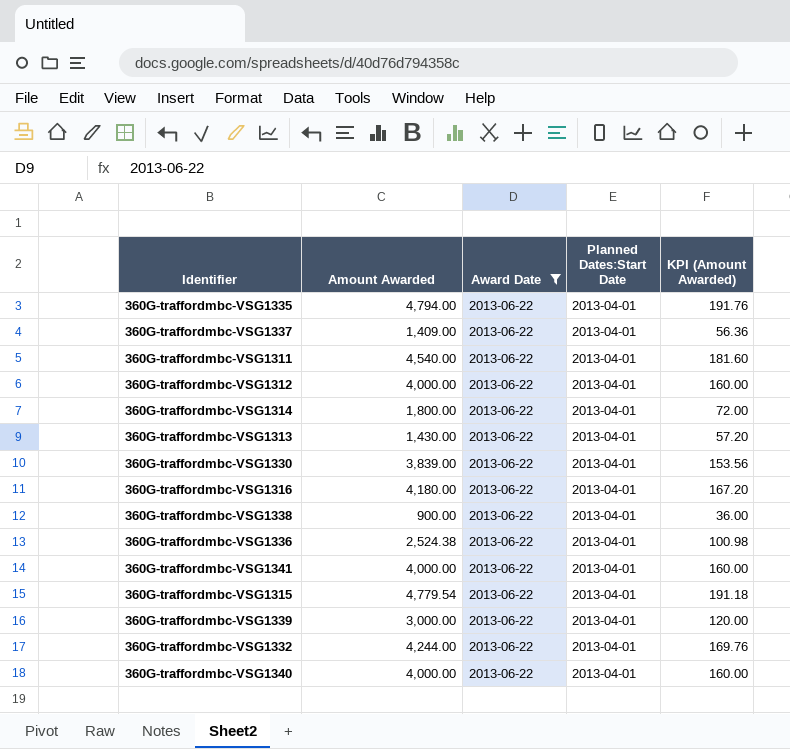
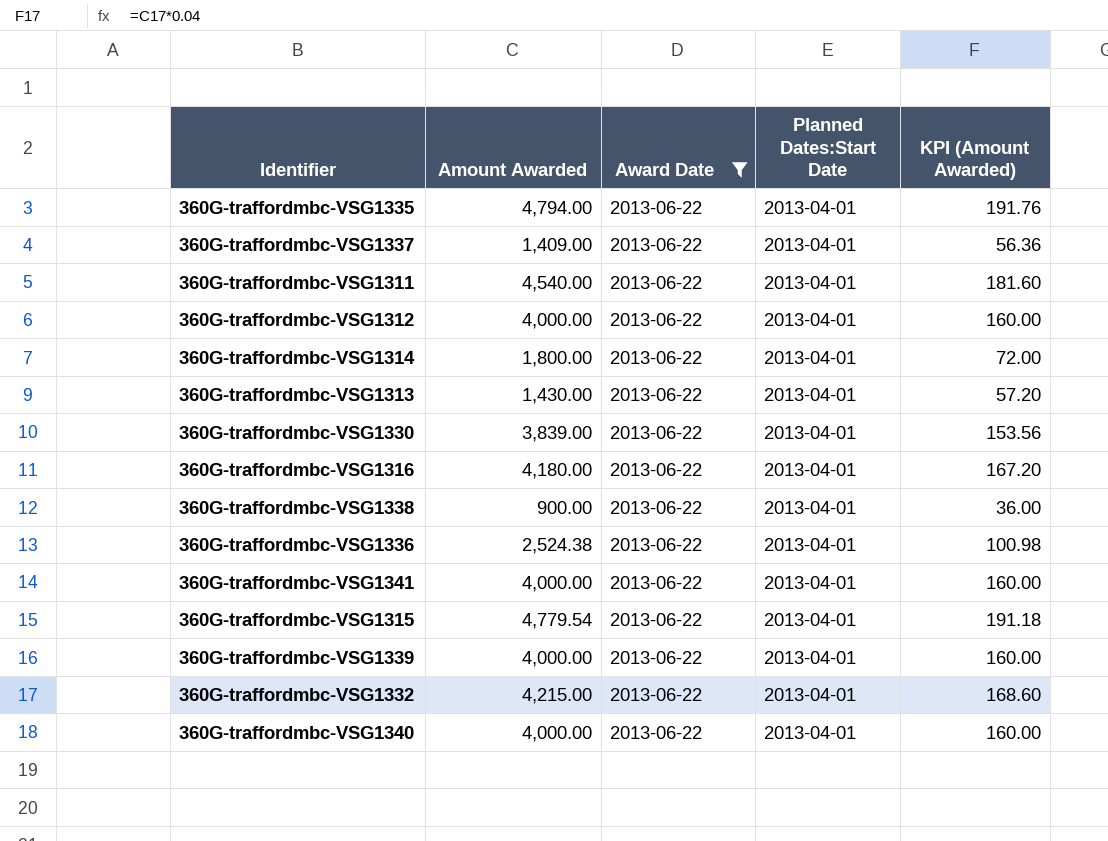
360G-traffordmbc-VSG1339 | Amount Awarded: 3,000.00 -> 4,000.00
360G-traffordmbc-VSG1339 | KPI (Amount Awarded): 120.00 -> 160.00
360G-traffordmbc-VSG1332 | Amount Awarded: 4,244.00 -> 4,215.00
360G-traffordmbc-VSG1332 | KPI (Amount Awarded): 169.76 -> 168.60

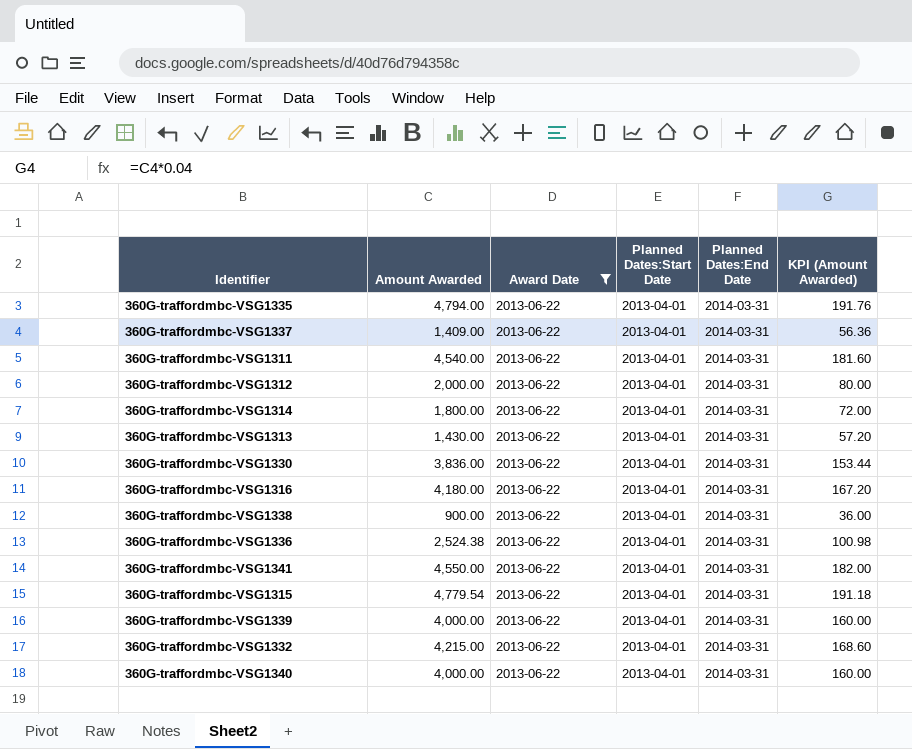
column Planned Dates:End Date | position: none -> 5
360G-traffordmbc-VSG1312 | Amount Awarded: 4,000.00 -> 2,000.00
360G-traffordmbc-VSG1312 | KPI (Amount Awarded): 160.00 -> 80.00
360G-traffordmbc-VSG1330 | Amount Awarded: 3,839.00 -> 3,836.00
360G-traffordmbc-VSG1330 | KPI (Amount Awarded): 153.56 -> 153.44
360G-traffordmbc-VSG1341 | Amount Awarded: 4,000.00 -> 4,550.00
360G-traffordmbc-VSG1341 | KPI (Amount Awarded): 160.00 -> 182.00

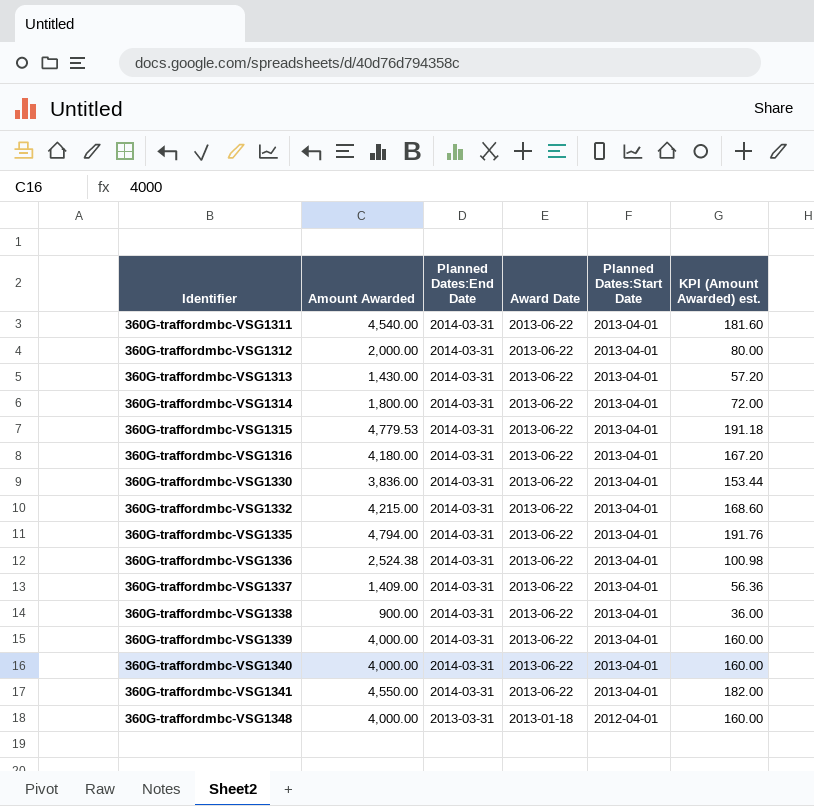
filter: Award Date = 2013-06-22 -> none
row order: none -> Identifier ascending
column Planned Dates:End Date | position: 5 -> 3
column name: KPI (Amount Awarded) -> KPI (Amount Awarded) est.
360G-traffordmbc-VSG1315 | Amount Awarded: 4,779.54 -> 4,779.53

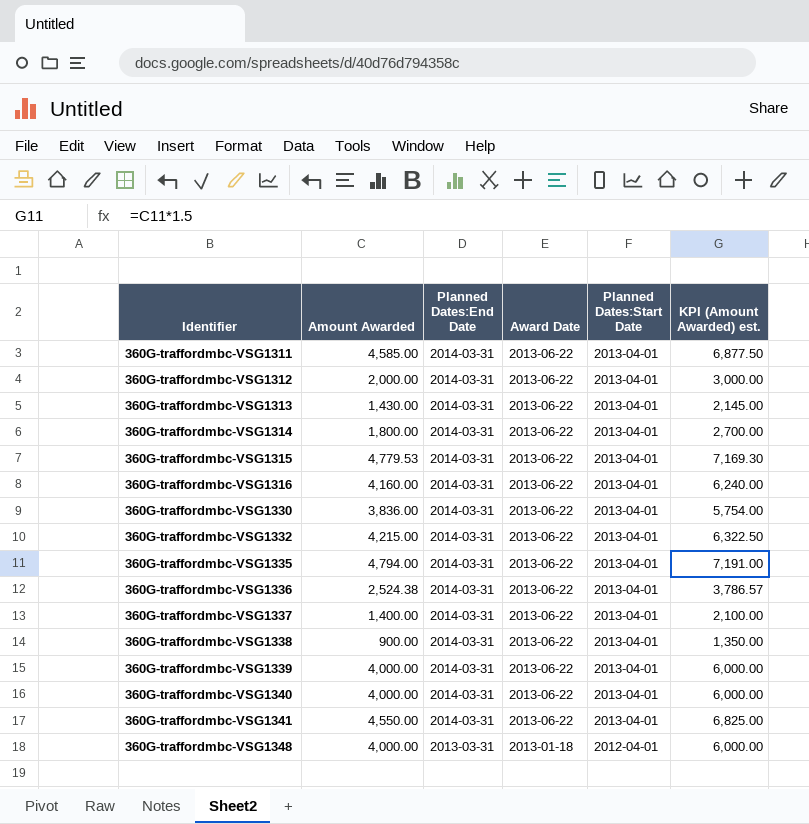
column KPI (Amount Awarded) est. | formula: [Amount Awarded] * 0.04 -> [Amount Awarded] * 1.5
360G-traffordmbc-VSG1311 | Amount Awarded: 4,540.00 -> 4,585.00
360G-traffordmbc-VSG1316 | Amount Awarded: 4,180.00 -> 4,160.00
360G-traffordmbc-VSG1337 | Amount Awarded: 1,409.00 -> 1,400.00

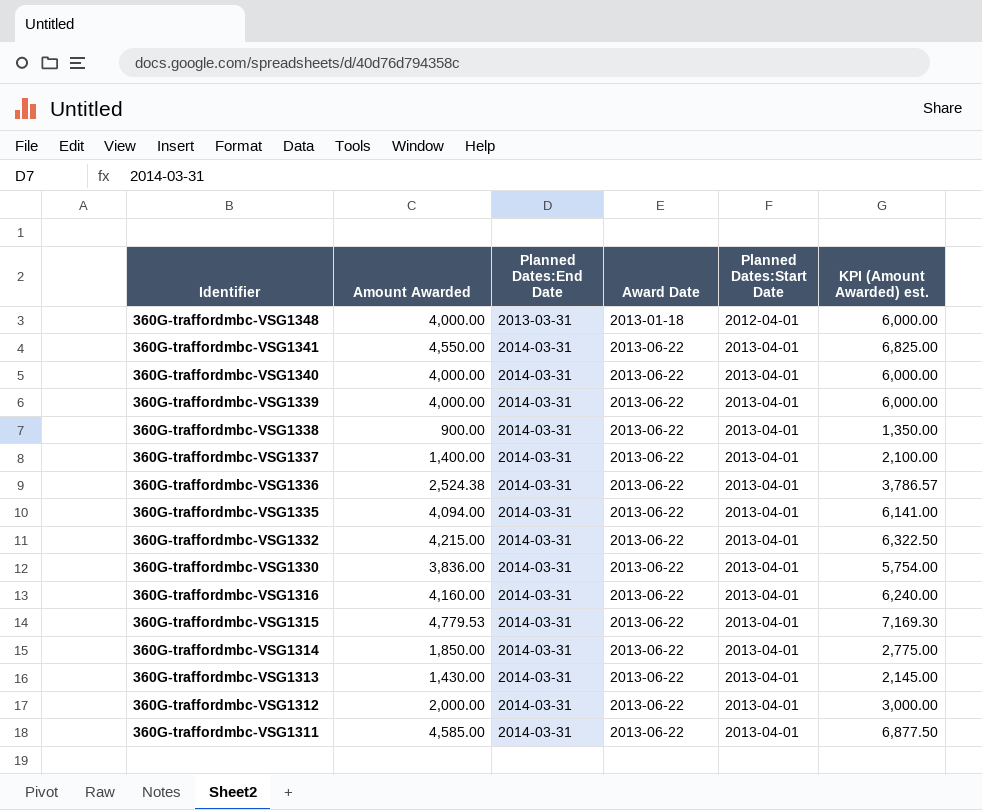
row order: Identifier ascending -> Identifier descending
360G-traffordmbc-VSG1335 | Amount Awarded: 4,794.00 -> 4,094.00
360G-traffordmbc-VSG1335 | KPI (Amount Awarded) est.: 7,191.00 -> 6,141.00
360G-traffordmbc-VSG1314 | Amount Awarded: 1,800.00 -> 1,850.00
360G-traffordmbc-VSG1314 | KPI (Amount Awarded) est.: 2,700.00 -> 2,775.00

